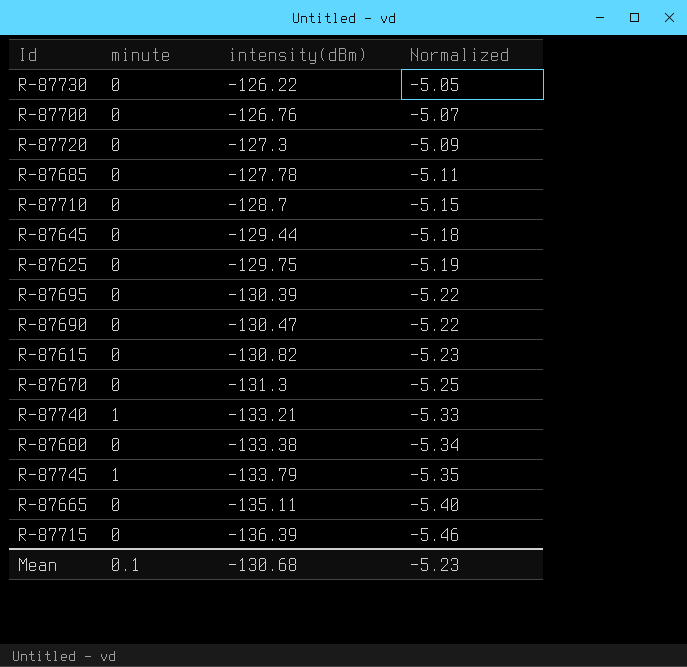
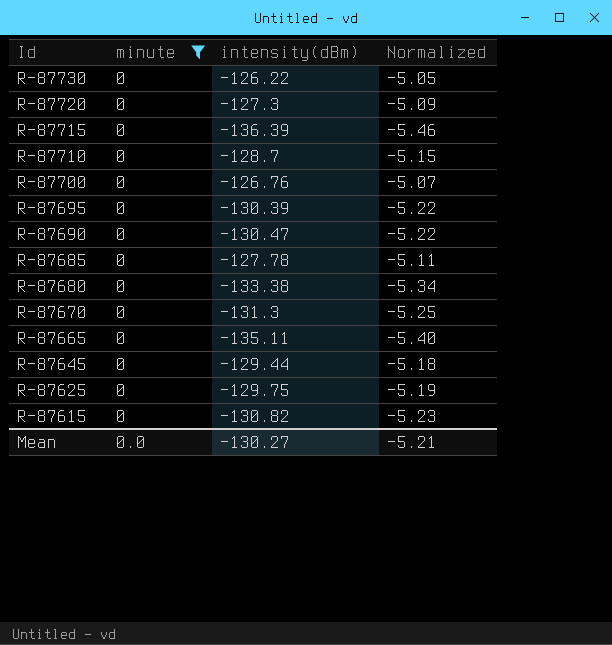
filter: none -> minute = 0
row order: intensity(dBm) descending -> Id descending
Mean | minute: 0.1 -> 0.0
Mean | intensity(dBm): -130.68 -> -130.27
Mean | Normalized: -5.23 -> -5.21

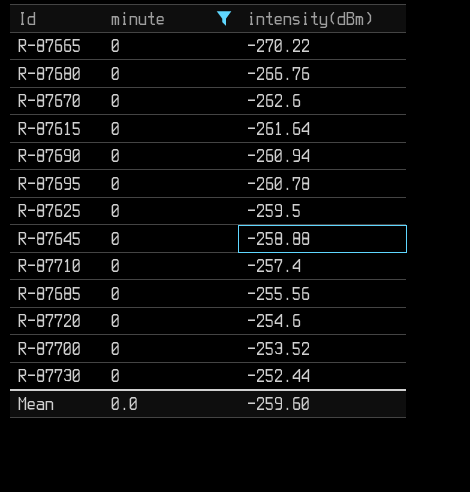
row order: Id descending -> intensity(dBm) ascending
column Normalized | formula: [intensity(dBm)] * 0.04 -> none
row R-87715: 0 | -136.39 | -5.46 -> none
R-87665 | intensity(dBm): -135.11 -> -270.22
R-87680 | intensity(dBm): -133.38 -> -266.76
R-87670 | intensity(dBm): -131.3 -> -262.6
R-87615 | intensity(dBm): -130.82 -> -261.64
R-87690 | intensity(dBm): -130.47 -> -260.94
R-87695 | intensity(dBm): -130.39 -> -260.78
R-87625 | intensity(dBm): -129.75 -> -259.5
R-87645 | intensity(dBm): -129.44 -> -258.88
R-87710 | intensity(dBm): -128.7 -> -257.4
R-87685 | intensity(dBm): -127.78 -> -255.56
R-87720 | intensity(dBm): -127.3 -> -254.6
R-87700 | intensity(dBm): -126.76 -> -253.52
R-87730 | intensity(dBm): -126.22 -> -252.44
Mean | intensity(dBm): -130.27 -> -259.60

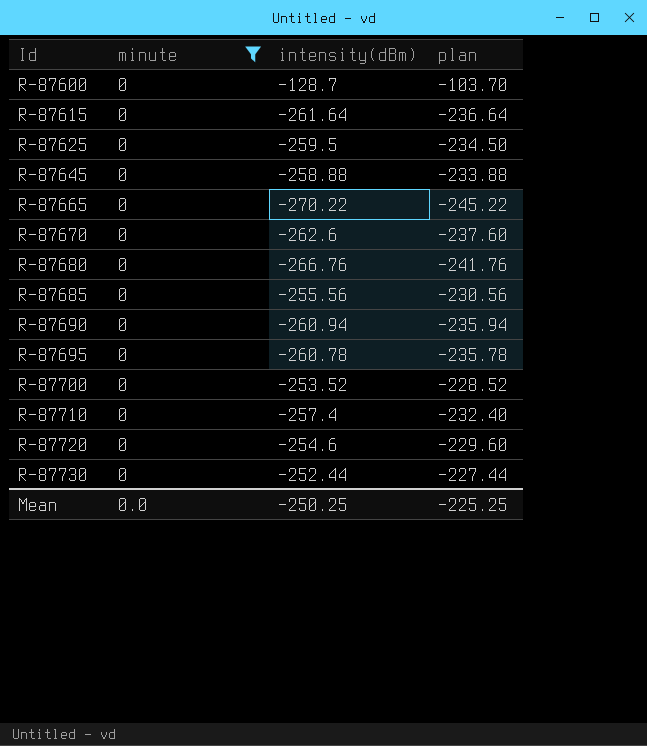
row order: intensity(dBm) ascending -> Id ascending
column plan | formula: none -> [intensity(dBm)] + 25
row R-87600: none -> 0 | -128.7 | -103.70
Mean | intensity(dBm): -259.60 -> -250.25

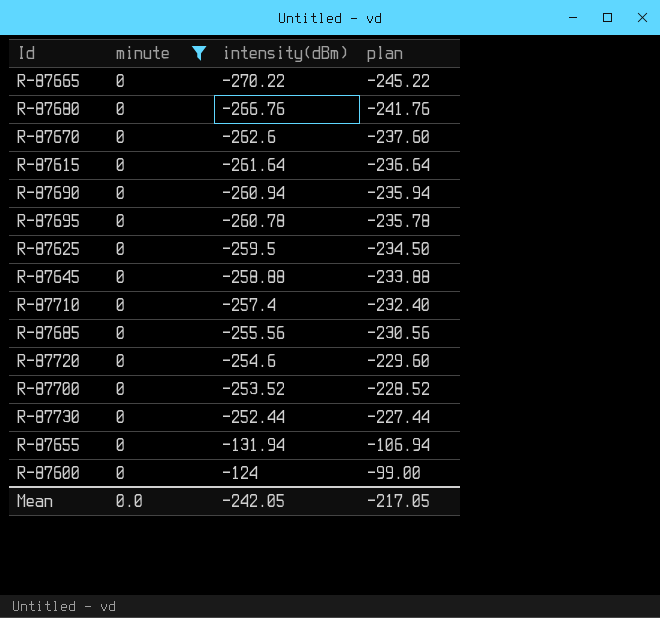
row order: Id ascending -> intensity(dBm) ascending
row R-87655: none -> 0 | -131.94 | -106.94
R-87600 | intensity(dBm): -128.7 -> -124
R-87600 | plan: -103.70 -> -99.00
Mean | intensity(dBm): -250.25 -> -242.05
Mean | plan: -225.25 -> -217.05

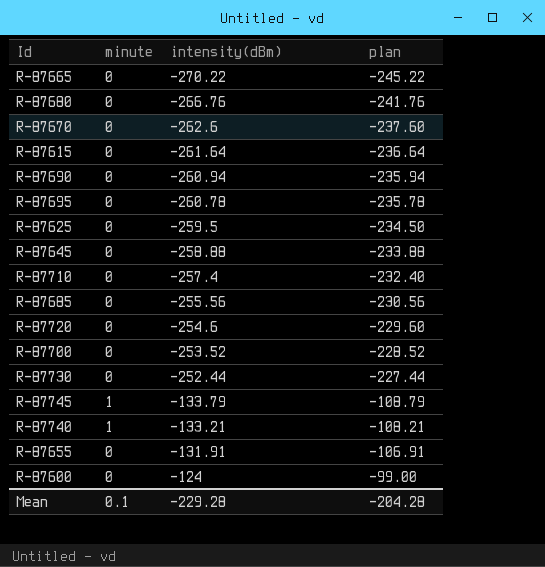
filter: minute = 0 -> none
R-87655 | intensity(dBm): -131.94 -> -131.91
R-87655 | plan: -106.94 -> -106.91
Mean | minute: 0.0 -> 0.1
Mean | intensity(dBm): -242.05 -> -229.28
Mean | plan: -217.05 -> -204.28

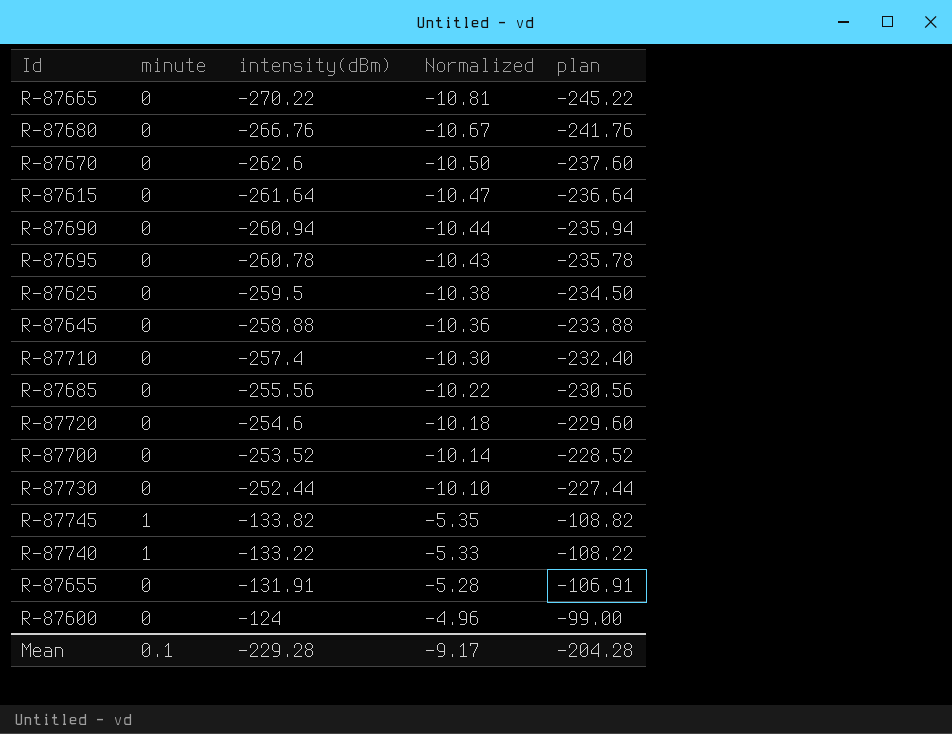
column Normalized | formula: none -> [intensity(dBm)] * 0.04
R-87745 | intensity(dBm): -133.79 -> -133.82
R-87745 | plan: -108.79 -> -108.82
R-87740 | intensity(dBm): -133.21 -> -133.22
R-87740 | plan: -108.21 -> -108.22

